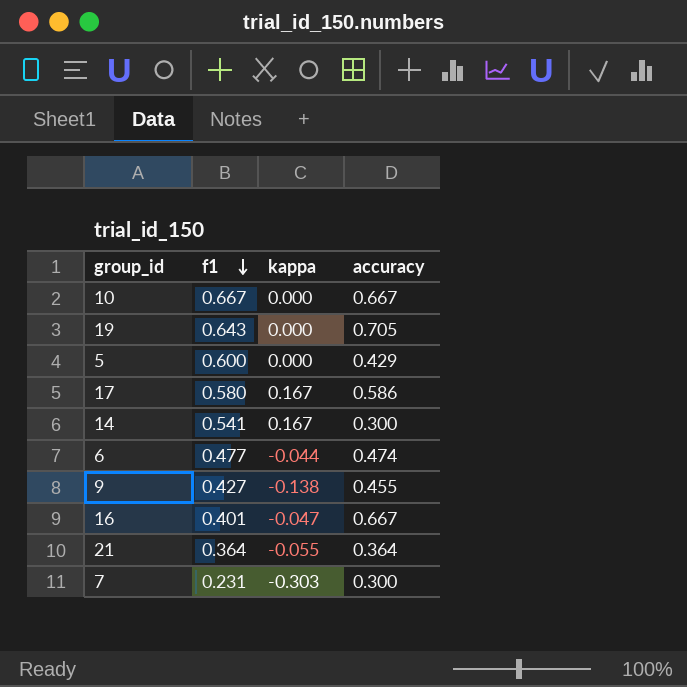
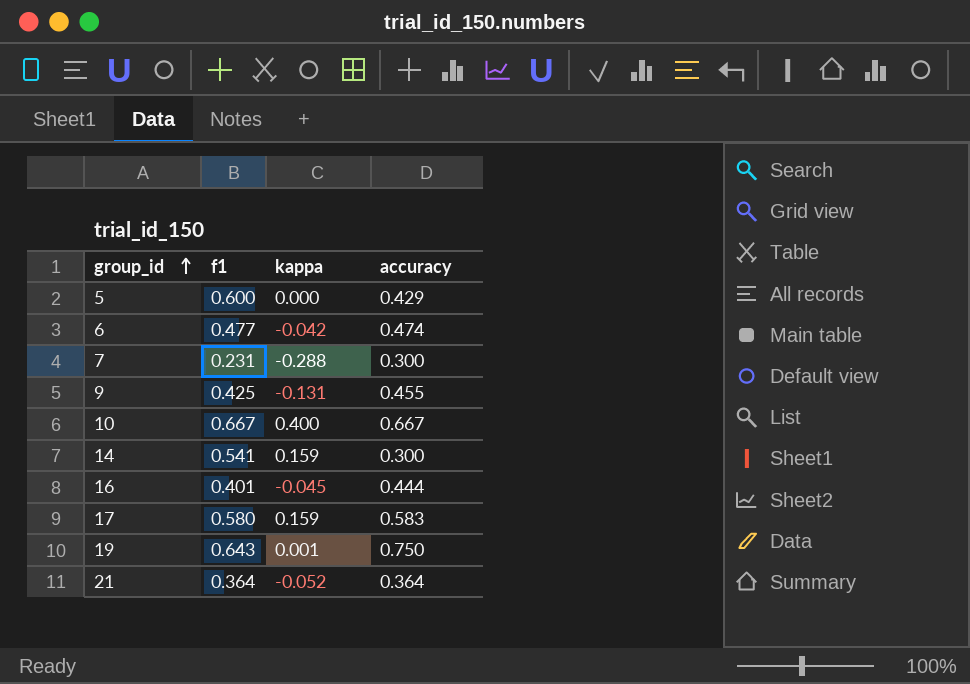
row order: f1 descending -> group_id ascending
6 | kappa: -0.044 -> -0.042
7 | kappa: -0.303 -> -0.288
9 | f1: 0.427 -> 0.425
9 | kappa: -0.138 -> -0.131
10 | kappa: 0.000 -> 0.400
14 | kappa: 0.167 -> 0.159
16 | kappa: -0.047 -> -0.045
16 | accuracy: 0.667 -> 0.444
17 | kappa: 0.167 -> 0.159
17 | accuracy: 0.586 -> 0.583
19 | kappa: 0.000 -> 0.001
19 | accuracy: 0.705 -> 0.750
21 | kappa: -0.055 -> -0.052

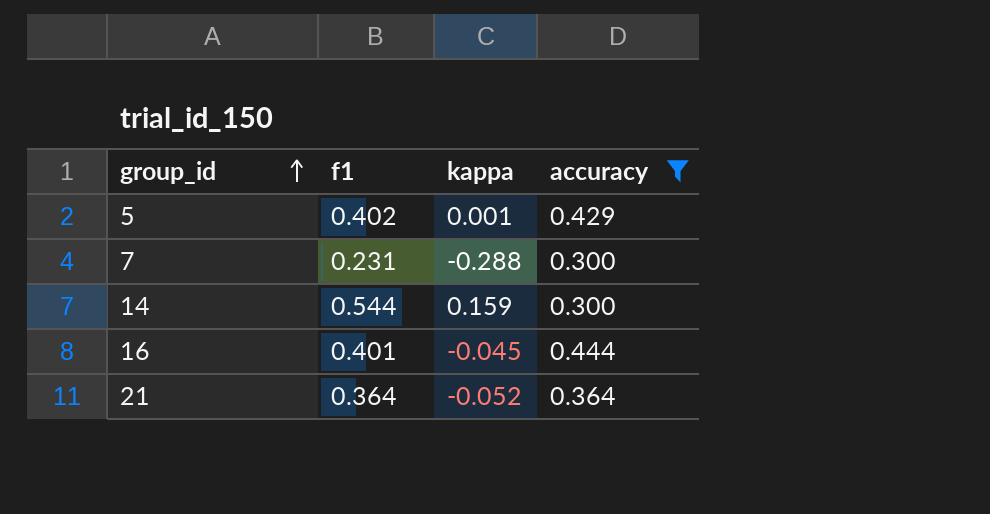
filter: none -> accuracy <= 0.444
5 | f1: 0.600 -> 0.402
5 | kappa: 0.000 -> 0.001
14 | f1: 0.541 -> 0.544

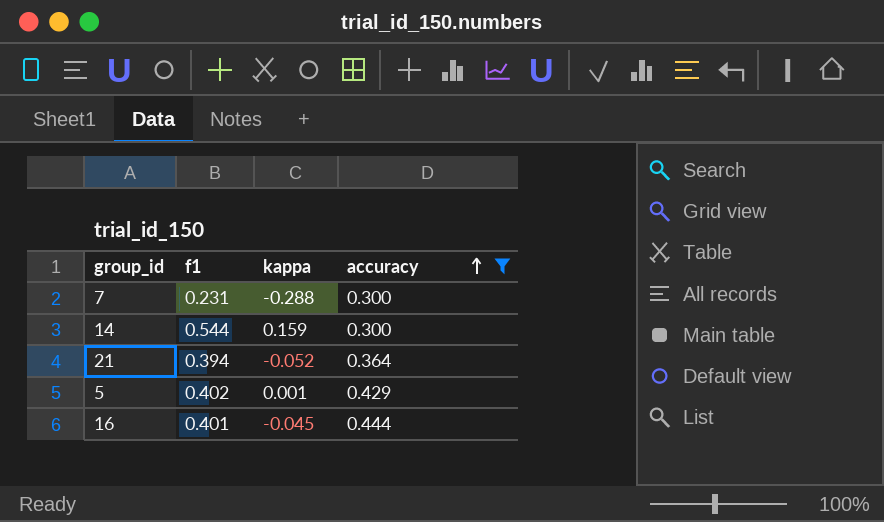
row order: group_id ascending -> accuracy ascending
21 | f1: 0.364 -> 0.394

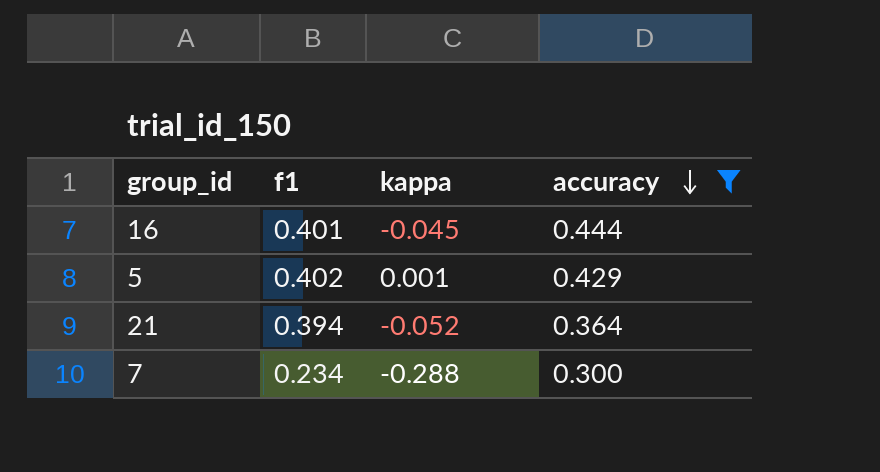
row order: accuracy ascending -> accuracy descending
row 14: 0.544 | 0.159 | 0.300 -> none
7 | f1: 0.231 -> 0.234

